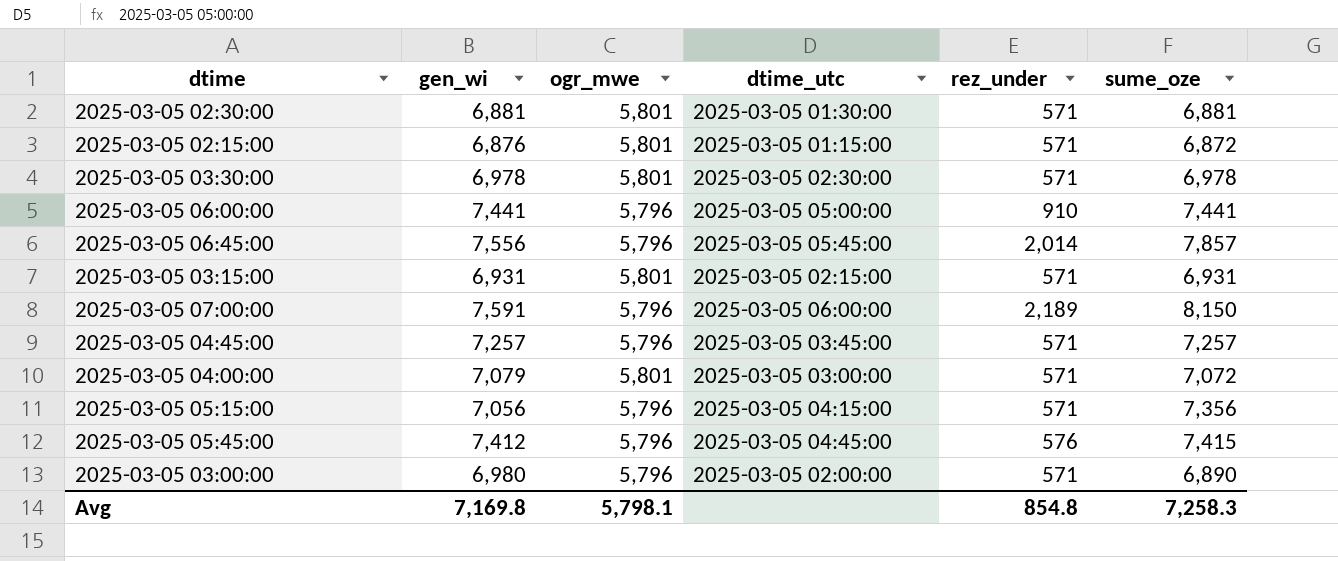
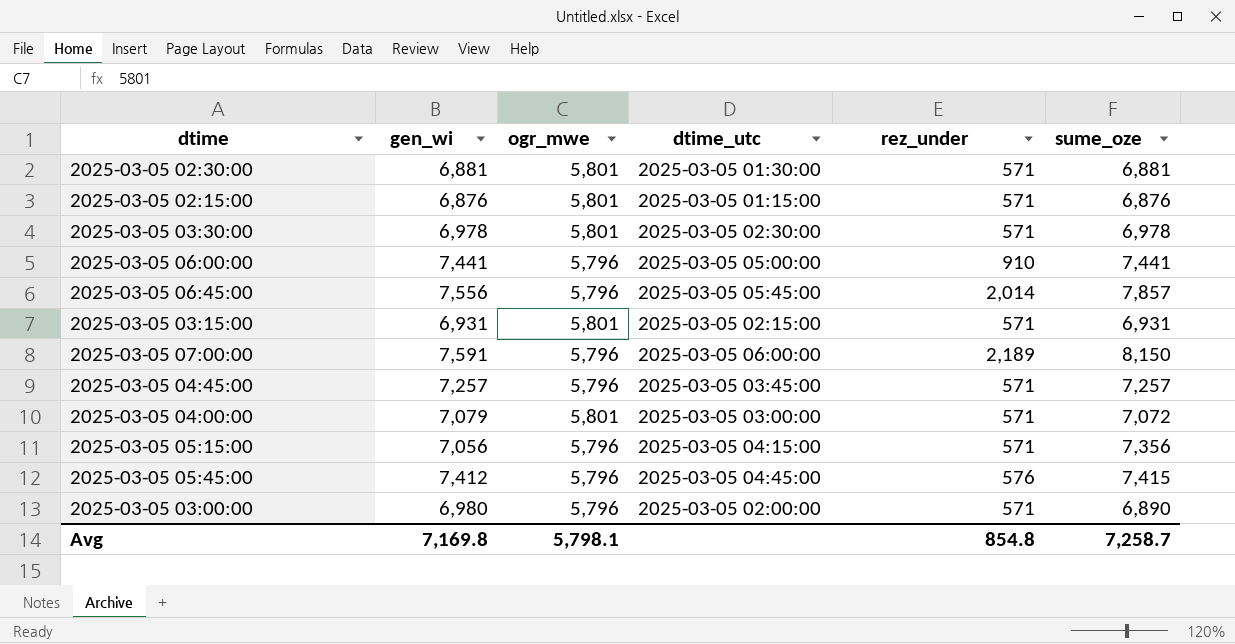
2025-03-05 02:15:00 | sume_oze: 6,872 -> 6,876
Avg | sume_oze: 7,258.3 -> 7,258.7

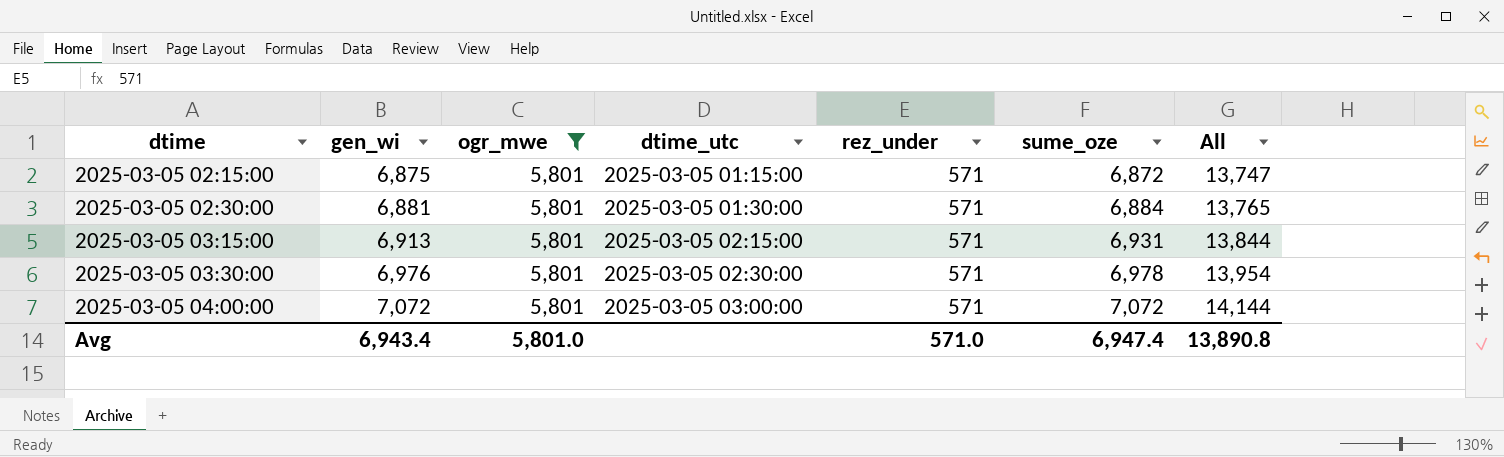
filter: none -> ogr_mwe = 5,801
row order: none -> dtime ascending
column All | formula: none -> [gen_wi] + [sume_oze]
2025-03-05 02:15:00 | gen_wi: 6,876 -> 6,875
2025-03-05 02:15:00 | sume_oze: 6,876 -> 6,872
2025-03-05 02:30:00 | sume_oze: 6,881 -> 6,884
2025-03-05 03:15:00 | gen_wi: 6,931 -> 6,913
2025-03-05 03:30:00 | gen_wi: 6,978 -> 6,976
2025-03-05 04:00:00 | gen_wi: 7,079 -> 7,072
Avg | gen_wi: 7,169.8 -> 6,943.4
Avg | ogr_mwe: 5,798.1 -> 5,801.0
Avg | rez_under: 854.8 -> 571.0
Avg | sume_oze: 7,258.7 -> 6,947.4

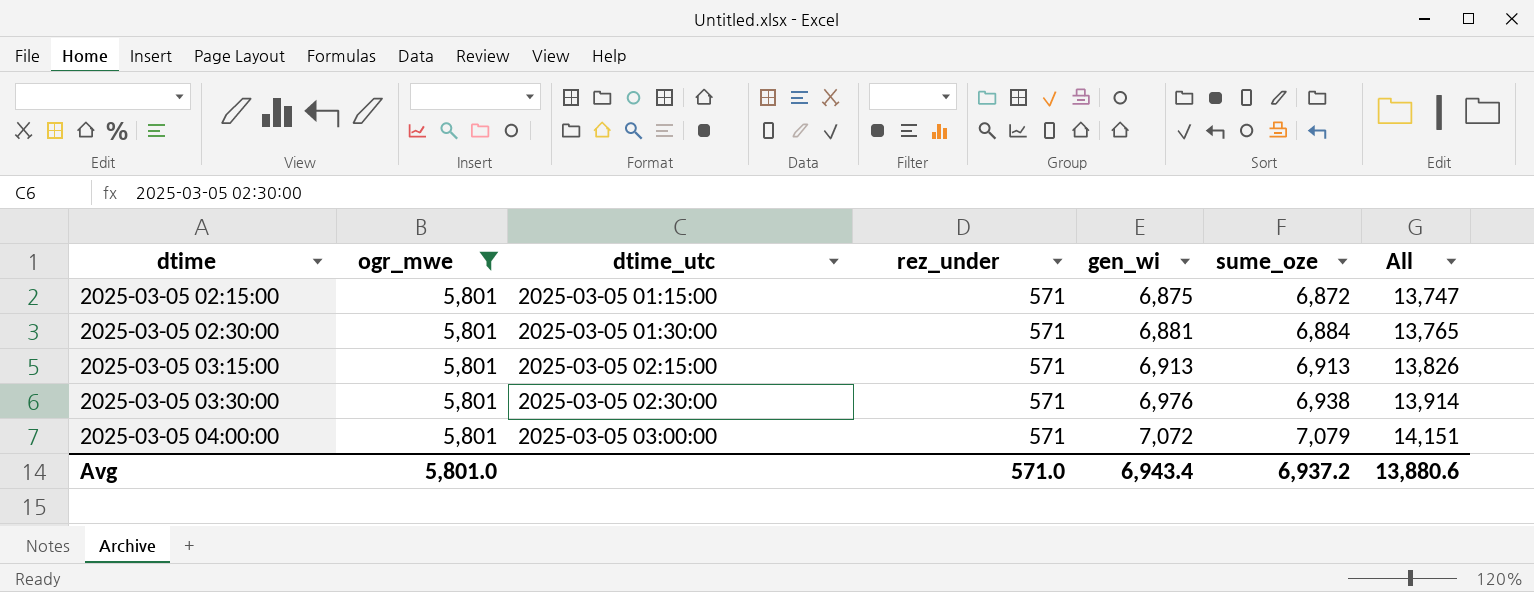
column gen_wi | position: 2 -> 5
2025-03-05 03:15:00 | sume_oze: 6,931 -> 6,913
2025-03-05 03:15:00 | All: 13,844 -> 13,826
2025-03-05 03:30:00 | sume_oze: 6,978 -> 6,938
2025-03-05 03:30:00 | All: 13,954 -> 13,914
2025-03-05 04:00:00 | sume_oze: 7,072 -> 7,079
2025-03-05 04:00:00 | All: 14,144 -> 14,151
Avg | sume_oze: 6,947.4 -> 6,937.2
Avg | All: 13,890.8 -> 13,880.6

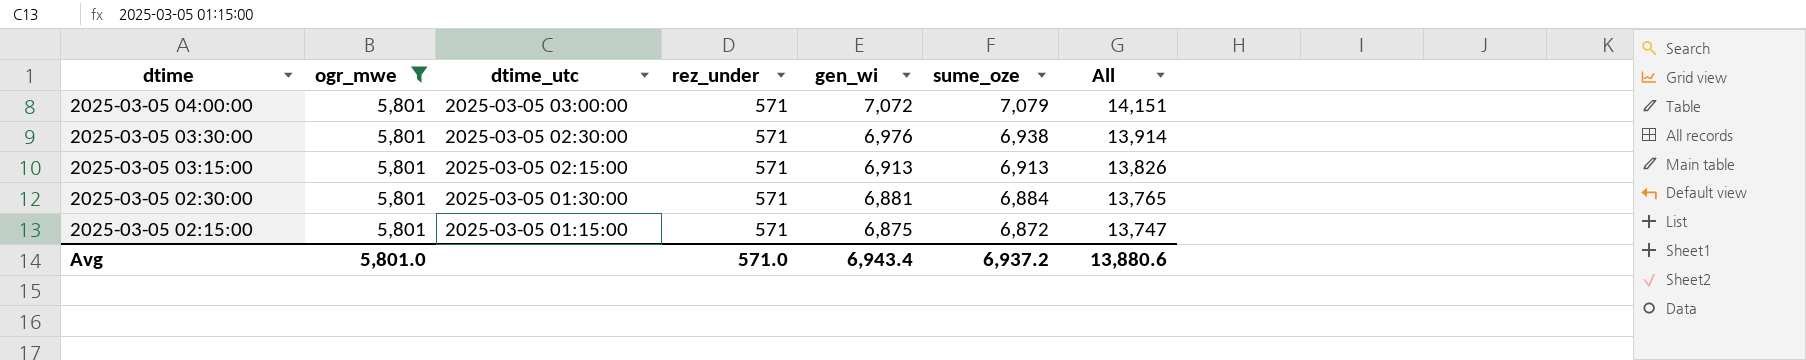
row order: dtime ascending -> dtime descending

